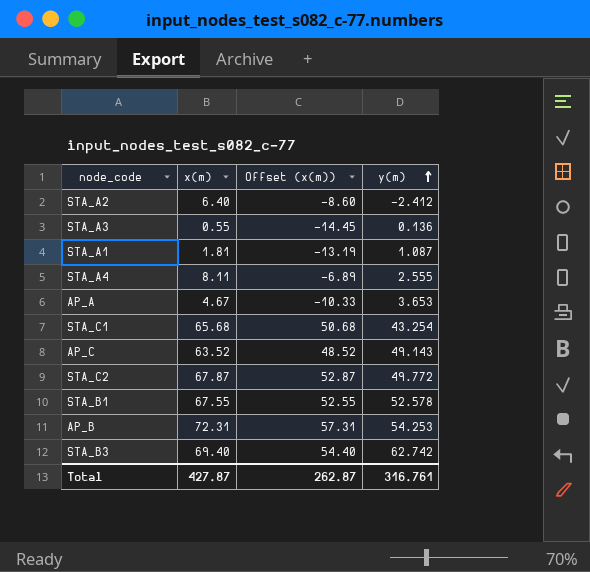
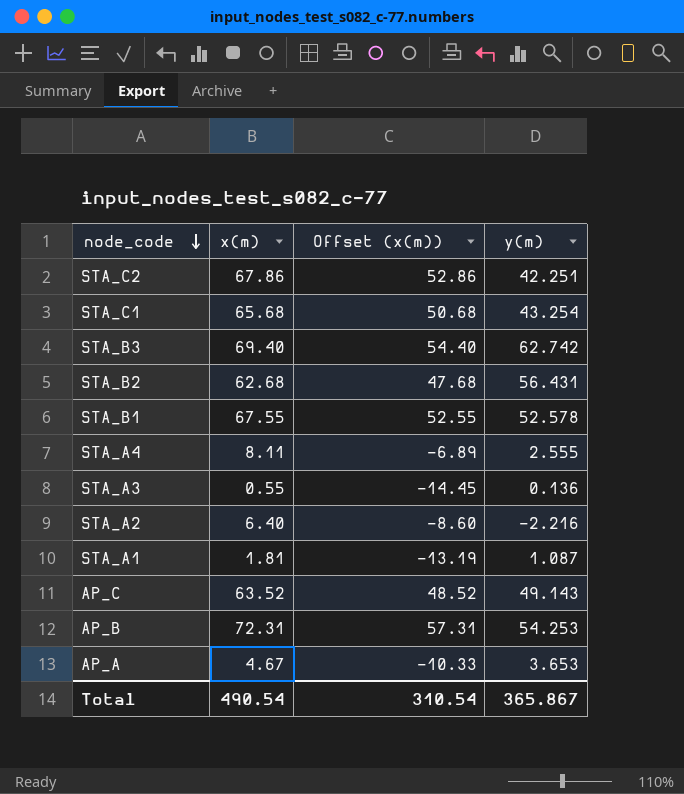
row order: y(m) ascending -> node_code descending
STA_C2 | x(m): 67.87 -> 67.86
STA_C2 | Offset (x(m)): 52.87 -> 52.86
STA_C2 | y(m): 49.772 -> 42.251
row STA_B2: none -> 62.68 | 47.68 | 56.431
STA_A2 | y(m): -2.412 -> -2.216
Total | x(m): 427.87 -> 490.54
Total | Offset (x(m)): 262.87 -> 310.54
Total | y(m): 316.761 -> 365.867

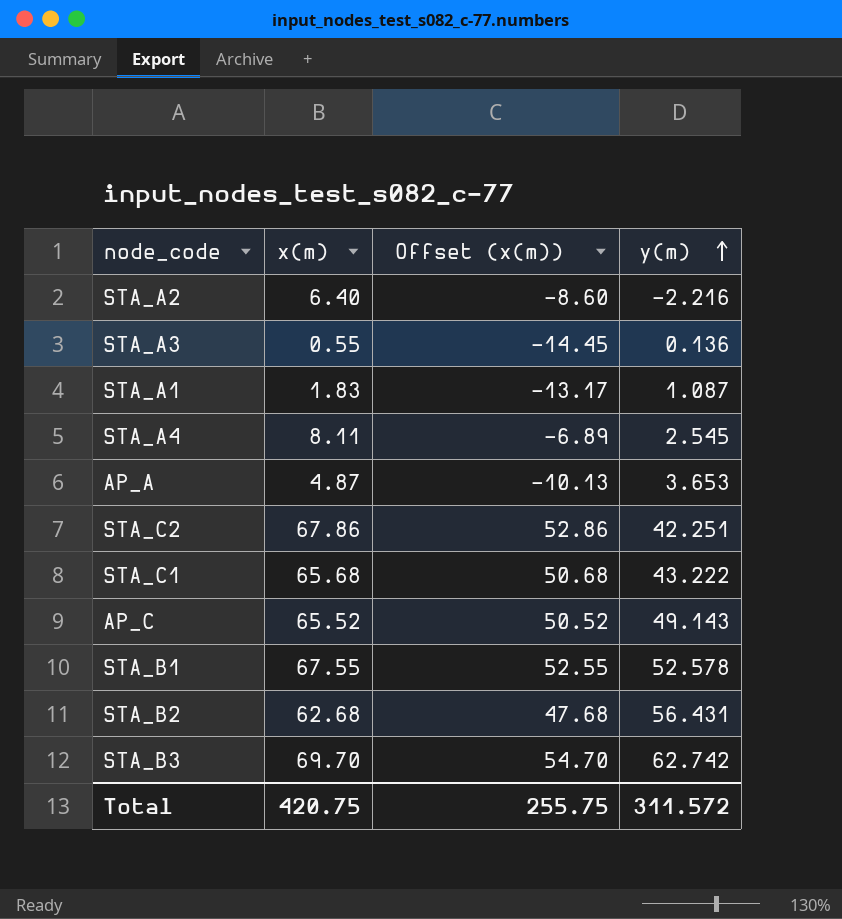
row order: node_code descending -> y(m) ascending
row AP_B: 72.31 | 57.31 | 54.253 -> none
STA_A1 | x(m): 1.81 -> 1.83
STA_A1 | Offset (x(m)): -13.19 -> -13.17
STA_A4 | y(m): 2.555 -> 2.545
AP_A | x(m): 4.67 -> 4.87
AP_A | Offset (x(m)): -10.33 -> -10.13
STA_C1 | y(m): 43.254 -> 43.222
AP_C | x(m): 63.52 -> 65.52
AP_C | Offset (x(m)): 48.52 -> 50.52
STA_B3 | x(m): 69.40 -> 69.70
STA_B3 | Offset (x(m)): 54.40 -> 54.70
Total | x(m): 490.54 -> 420.75
Total | Offset (x(m)): 310.54 -> 255.75
Total | y(m): 365.867 -> 311.572

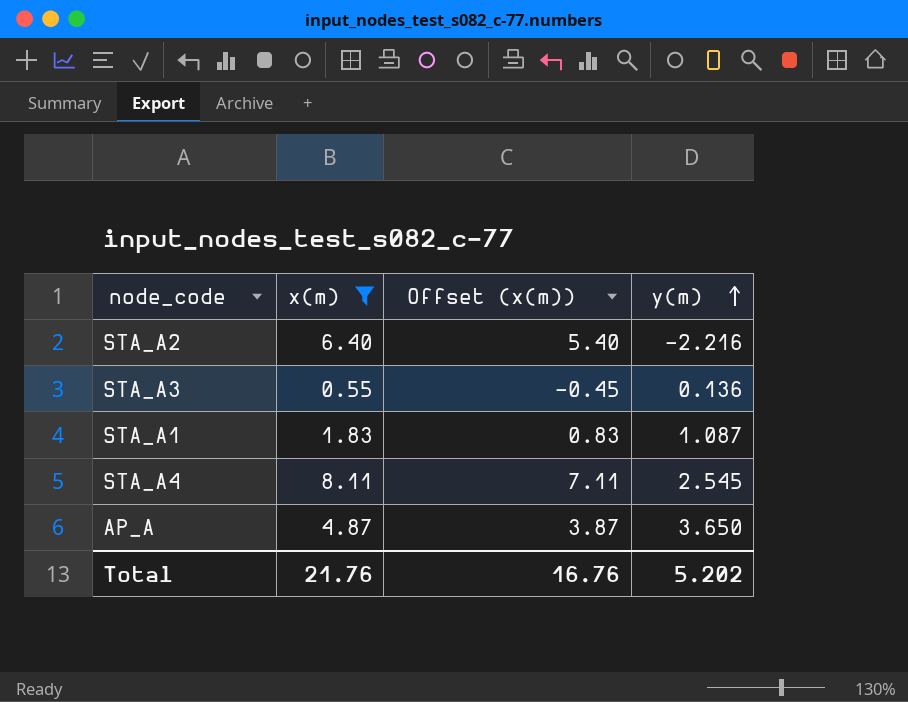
filter: none -> x(m) <= 8.11
column Offset (x(m)) | formula: [x(m)] - 15 -> [x(m)] - 1
AP_A | y(m): 3.653 -> 3.650
Total | x(m): 420.75 -> 21.76
Total | Offset (x(m)): 255.75 -> 16.76
Total | y(m): 311.572 -> 5.202

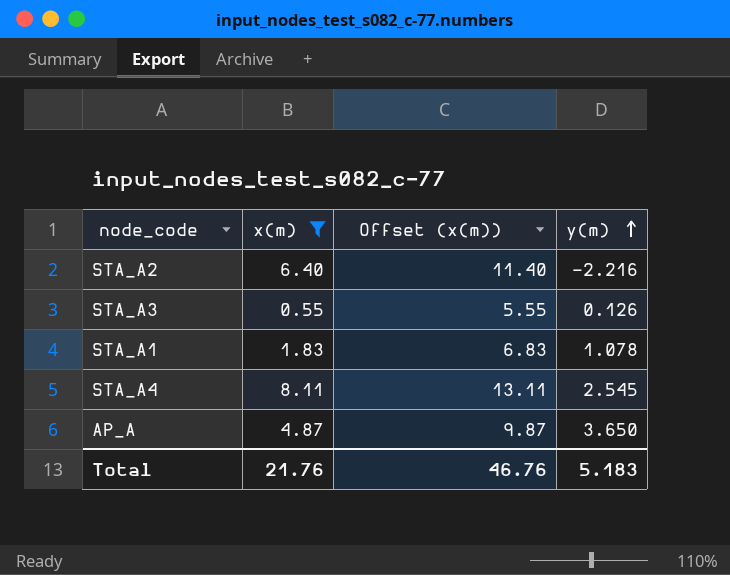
column Offset (x(m)) | formula: [x(m)] - 1 -> [x(m)] + 5
STA_A3 | y(m): 0.136 -> 0.126
STA_A1 | y(m): 1.087 -> 1.078
Total | Offset (x(m)): 16.76 -> 46.76
Total | y(m): 5.202 -> 5.183

